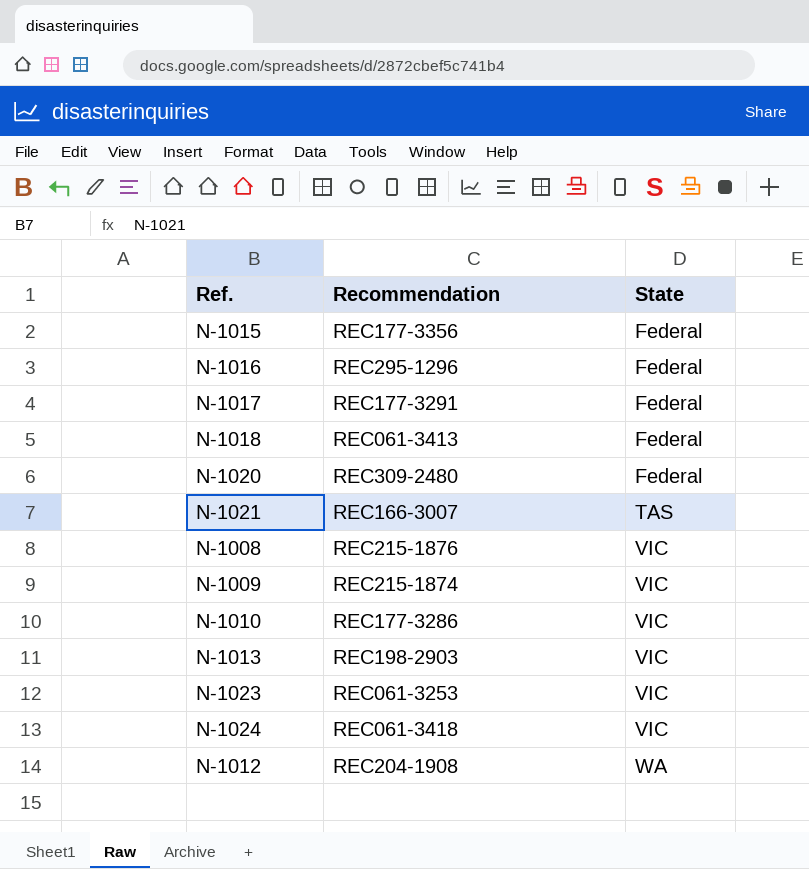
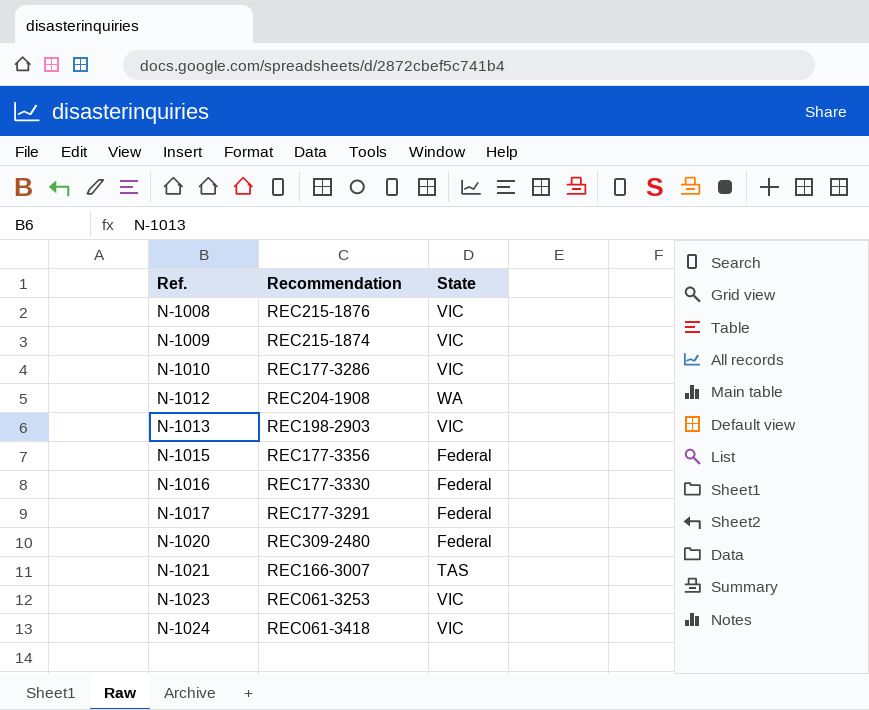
row order: State ascending -> Ref. ascending
row N-1018: REC061-3413 | Federal -> none
N-1016 | Recommendation: REC295-1296 -> REC177-3330

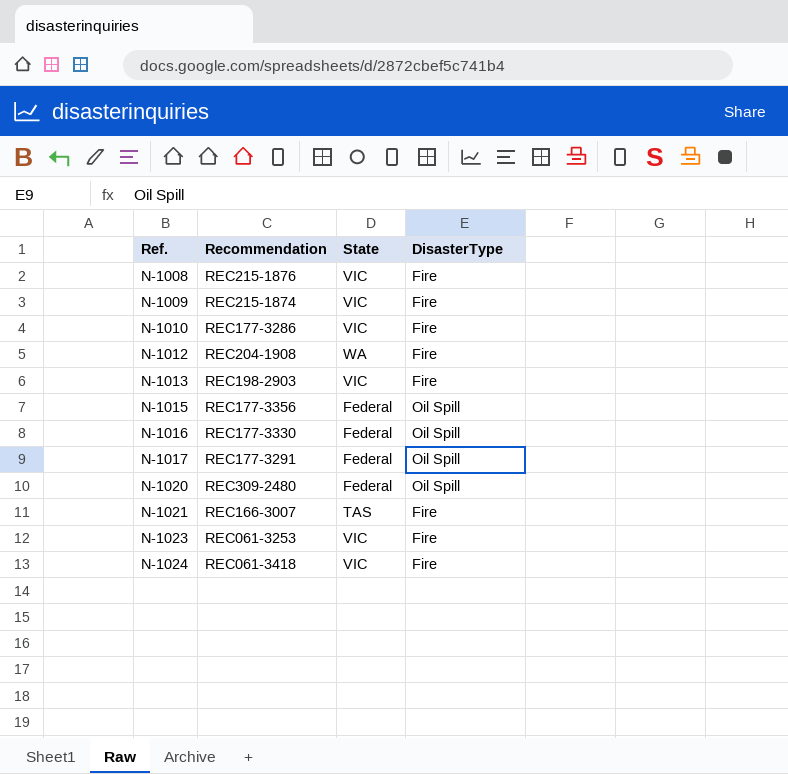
column DisasterType | position: none -> 4

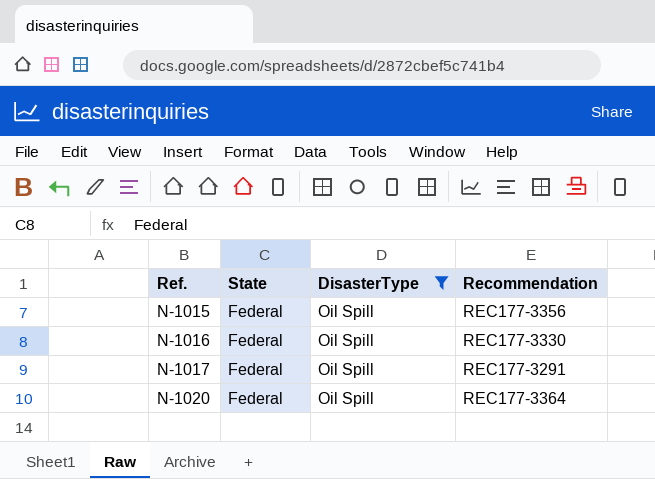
filter: none -> DisasterType = Oil Spill
column Recommendation | position: 2 -> 4
N-1020 | Recommendation: REC309-2480 -> REC177-3364

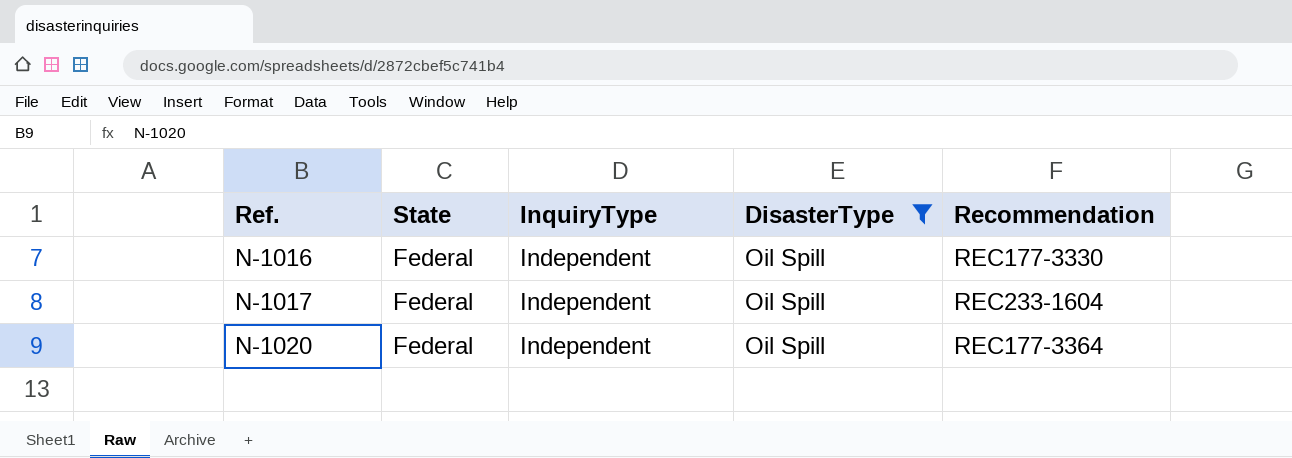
column InquiryType | position: none -> 3
row N-1015: Federal | Oil Spill | REC177-3356 -> none
N-1017 | Recommendation: REC177-3291 -> REC233-1604

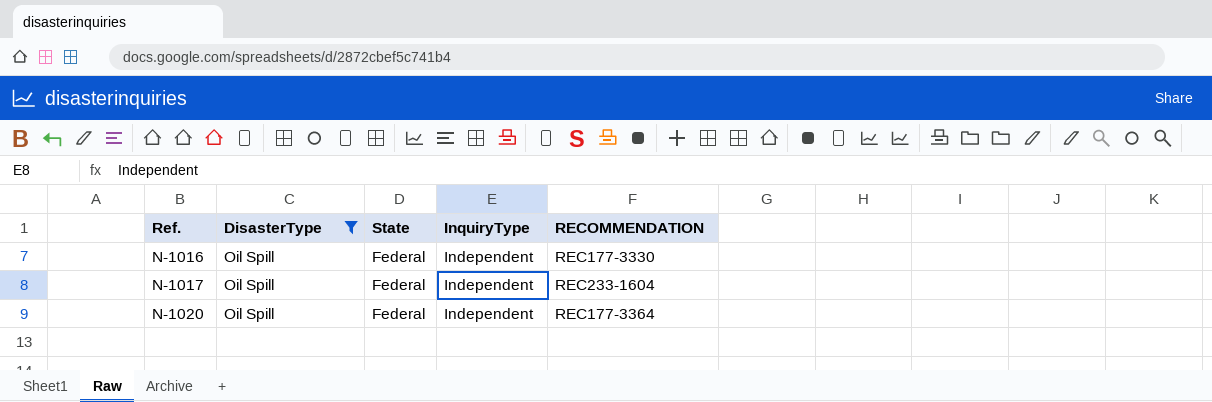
column DisasterType | position: 4 -> 2
column name: Recommendation -> RECOMMENDATION

